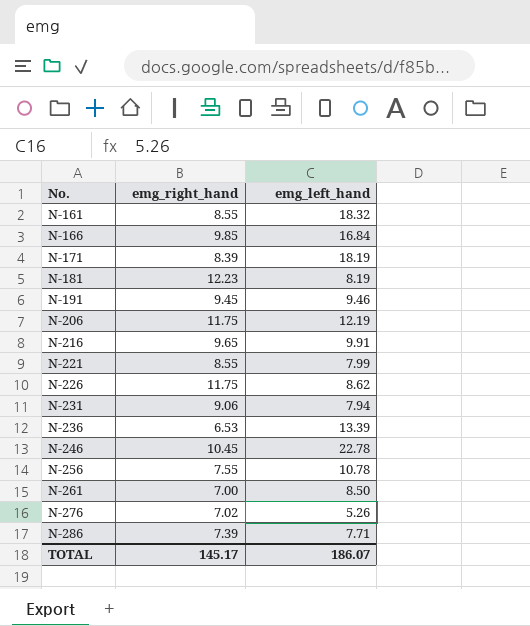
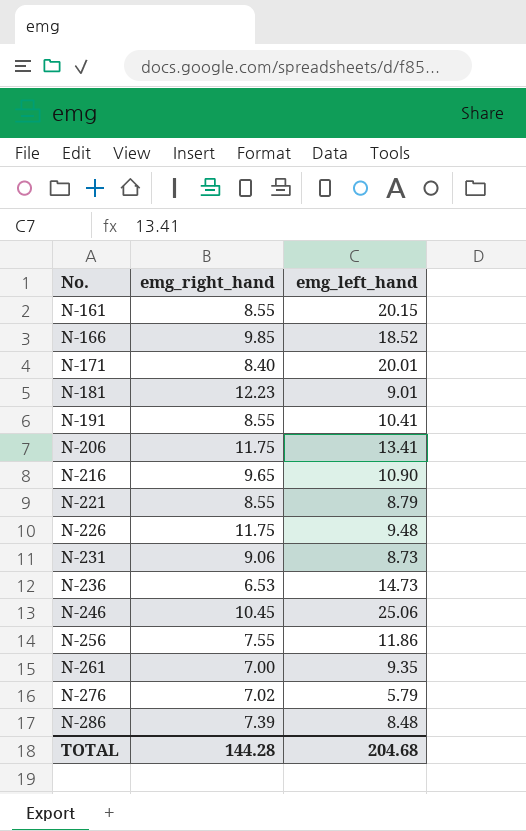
N-161 | emg_left_hand: 18.32 -> 20.15
N-166 | emg_left_hand: 16.84 -> 18.52
N-171 | emg_right_hand: 8.39 -> 8.40
N-171 | emg_left_hand: 18.19 -> 20.01
N-181 | emg_left_hand: 8.19 -> 9.01
N-191 | emg_right_hand: 9.45 -> 8.55
N-191 | emg_left_hand: 9.46 -> 10.41
N-206 | emg_left_hand: 12.19 -> 13.41
N-216 | emg_left_hand: 9.91 -> 10.90
N-221 | emg_left_hand: 7.99 -> 8.79
N-226 | emg_left_hand: 8.62 -> 9.48
N-231 | emg_left_hand: 7.94 -> 8.73
N-236 | emg_left_hand: 13.39 -> 14.73
N-246 | emg_left_hand: 22.78 -> 25.06
N-256 | emg_left_hand: 10.78 -> 11.86
N-261 | emg_left_hand: 8.50 -> 9.35
N-276 | emg_left_hand: 5.26 -> 5.79
N-286 | emg_left_hand: 7.71 -> 8.48
TOTAL | emg_right_hand: 145.17 -> 144.28
TOTAL | emg_left_hand: 186.07 -> 204.68

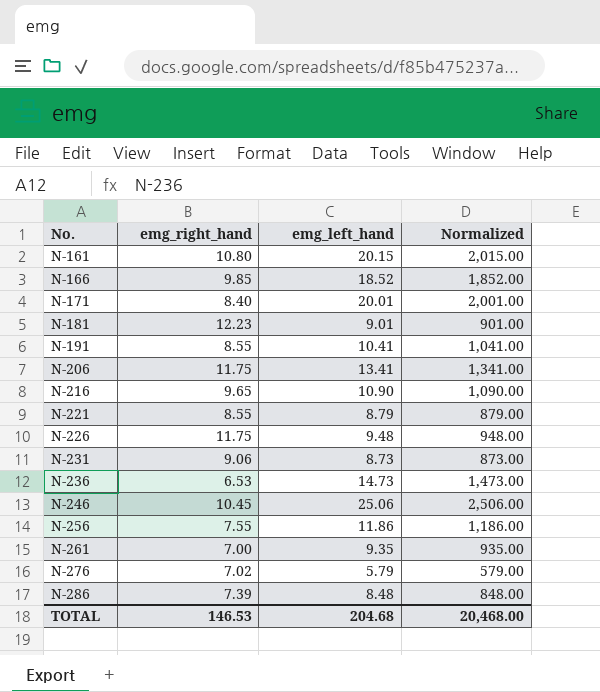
column Normalized | formula: none -> [emg_left_hand] * 100
N-161 | emg_right_hand: 8.55 -> 10.80
TOTAL | emg_right_hand: 144.28 -> 146.53

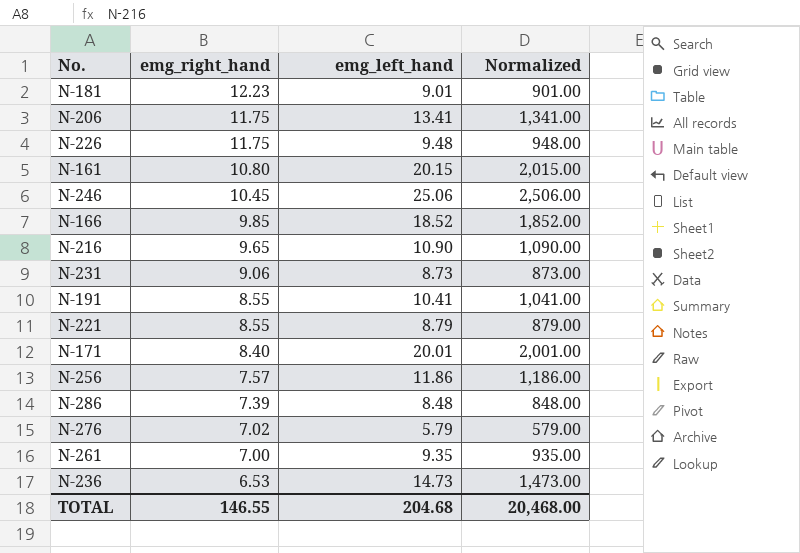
row order: No. ascending -> emg_right_hand descending
N-256 | emg_right_hand: 7.55 -> 7.57
TOTAL | emg_right_hand: 146.53 -> 146.55

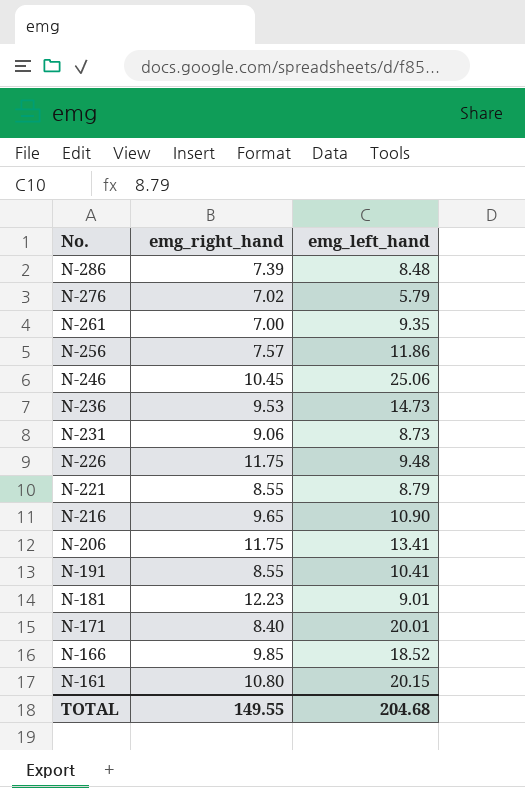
row order: emg_right_hand descending -> No. descending
column Normalized | formula: [emg_left_hand] * 100 -> none
N-236 | emg_right_hand: 6.53 -> 9.53
TOTAL | emg_right_hand: 146.55 -> 149.55

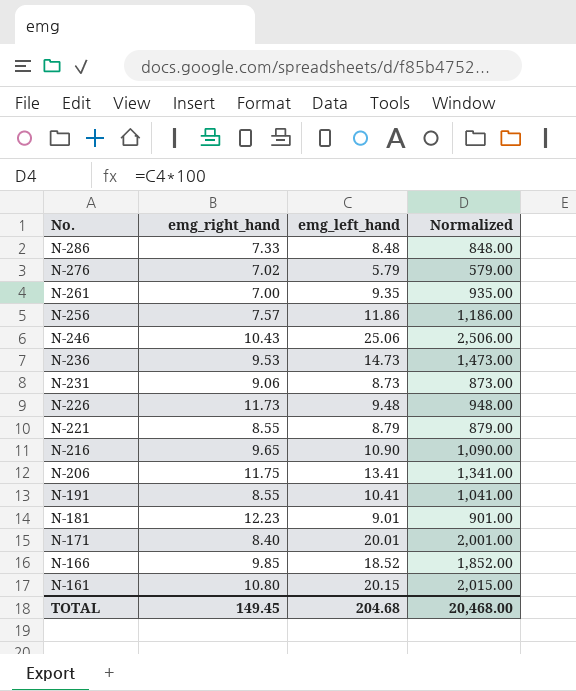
column Normalized | formula: none -> [emg_left_hand] * 100
N-286 | emg_right_hand: 7.39 -> 7.33
N-246 | emg_right_hand: 10.45 -> 10.43
N-226 | emg_right_hand: 11.75 -> 11.73
TOTAL | emg_right_hand: 149.55 -> 149.45

